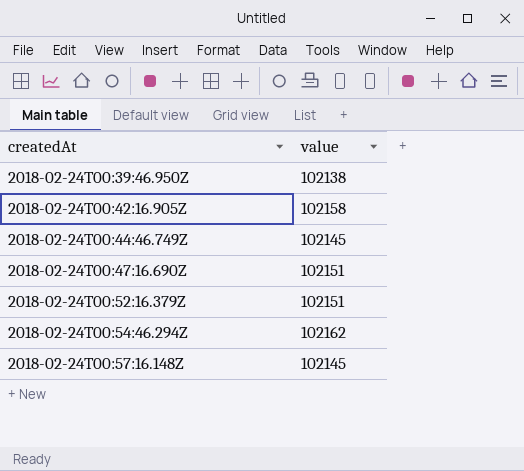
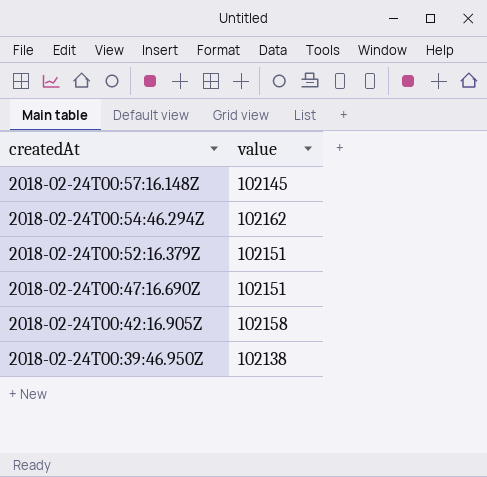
row order: createdAt ascending -> createdAt descending
row 2018-02-24T00:44:46.749Z: 102145 -> none

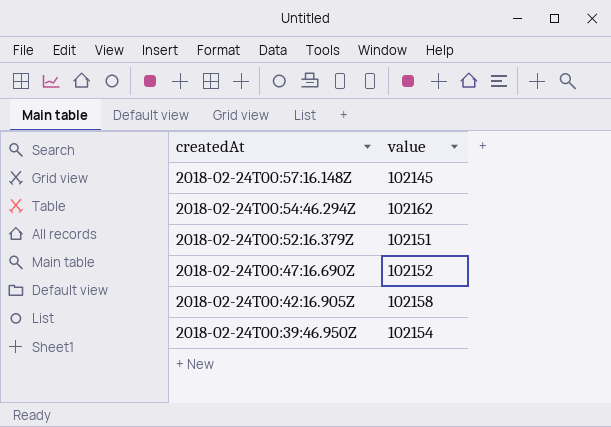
2018-02-24T00:47:16.690Z | value: 102151 -> 102152
2018-02-24T00:39:46.950Z | value: 102138 -> 102154

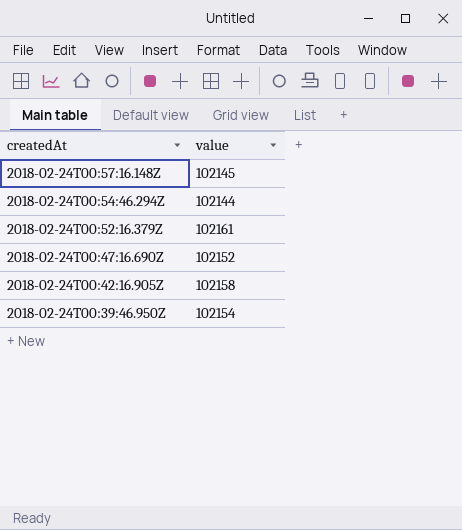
2018-02-24T00:54:46.294Z | value: 102162 -> 102144
2018-02-24T00:52:16.379Z | value: 102151 -> 102161

